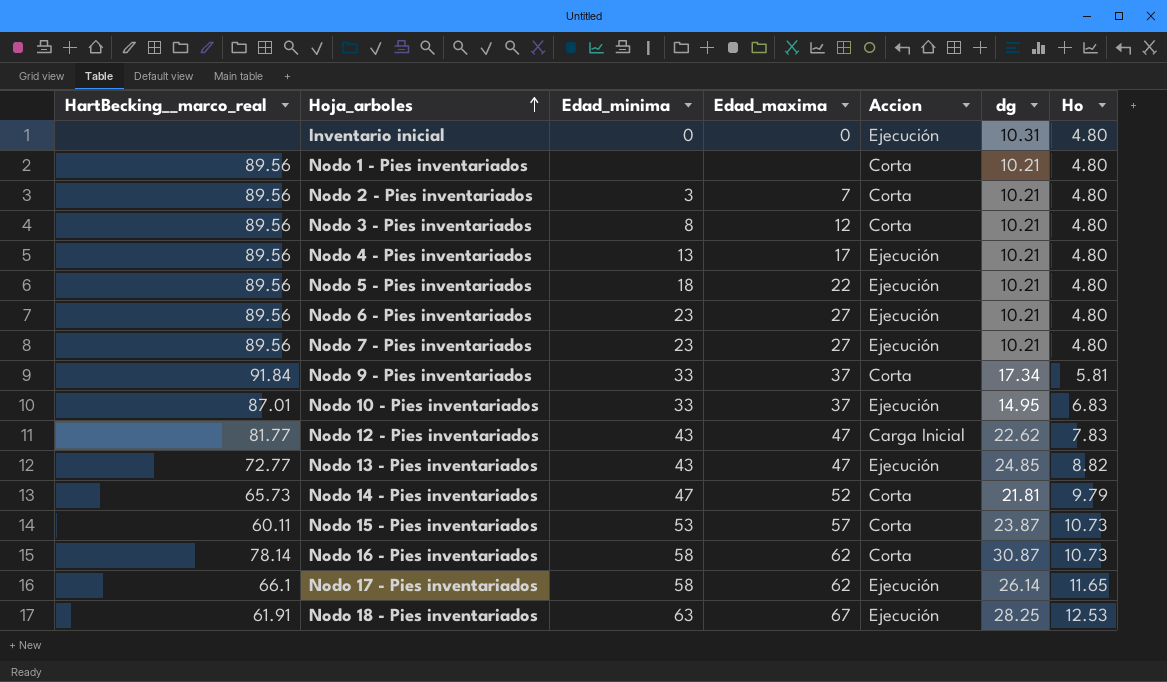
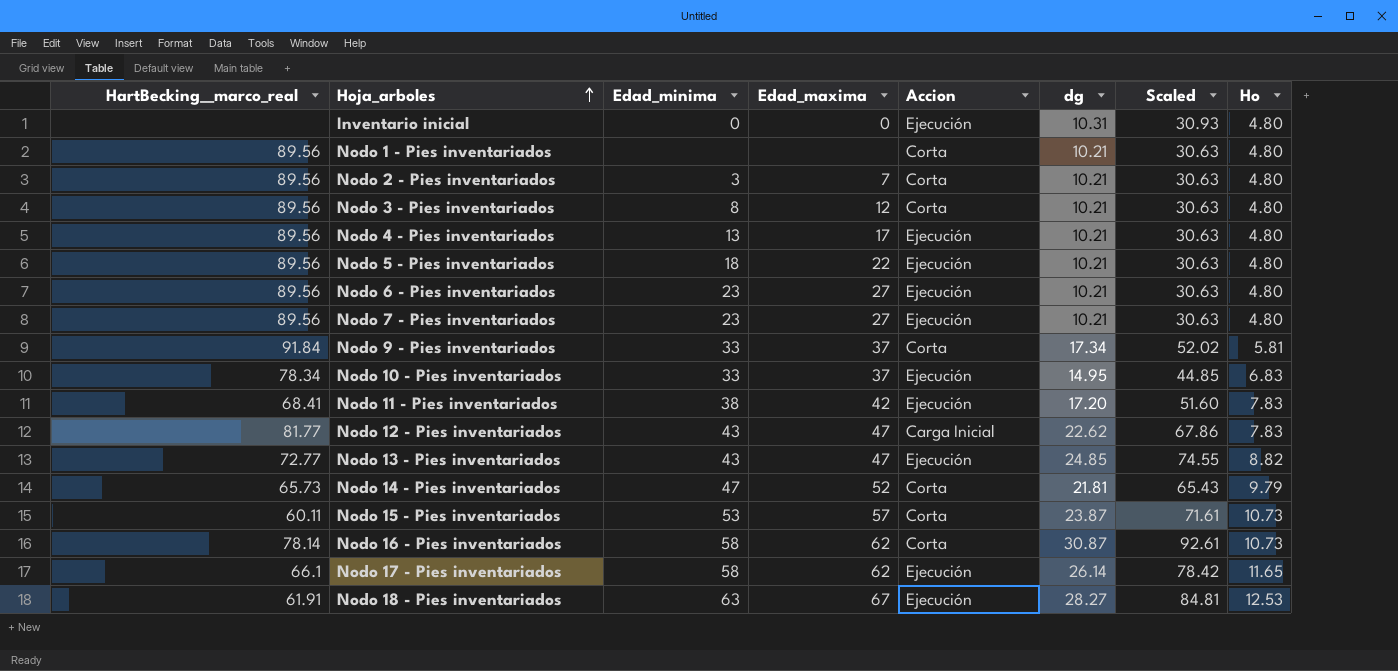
column Scaled | formula: none -> [dg] * 3
Nodo 10 - Pies inventariados | HartBecking__marco_real: 87.01 -> 78.34
row Nodo 11 - Pies inventariados: none -> 68.41 | 38 | 42 | Ejecución | 17.20 | 51.60 | 7.83
Nodo 18 - Pies inventariados | dg: 28.25 -> 28.27

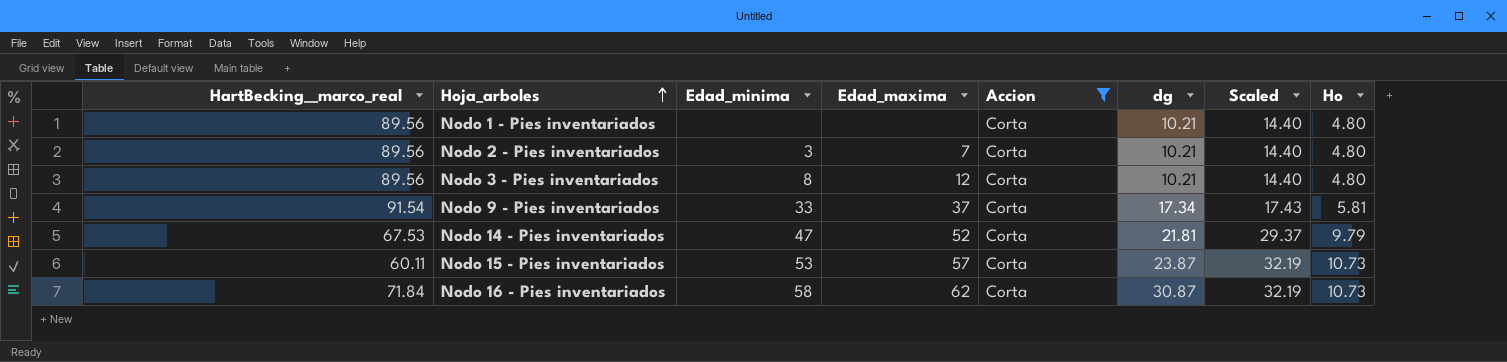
filter: none -> Accion = Corta
column Scaled | formula: [dg] * 3 -> [Ho] * 3
Nodo 9 - Pies inventariados | HartBecking__marco_real: 91.84 -> 91.54
Nodo 14 - Pies inventariados | HartBecking__marco_real: 65.73 -> 67.53
Nodo 16 - Pies inventariados | HartBecking__marco_real: 78.14 -> 71.84

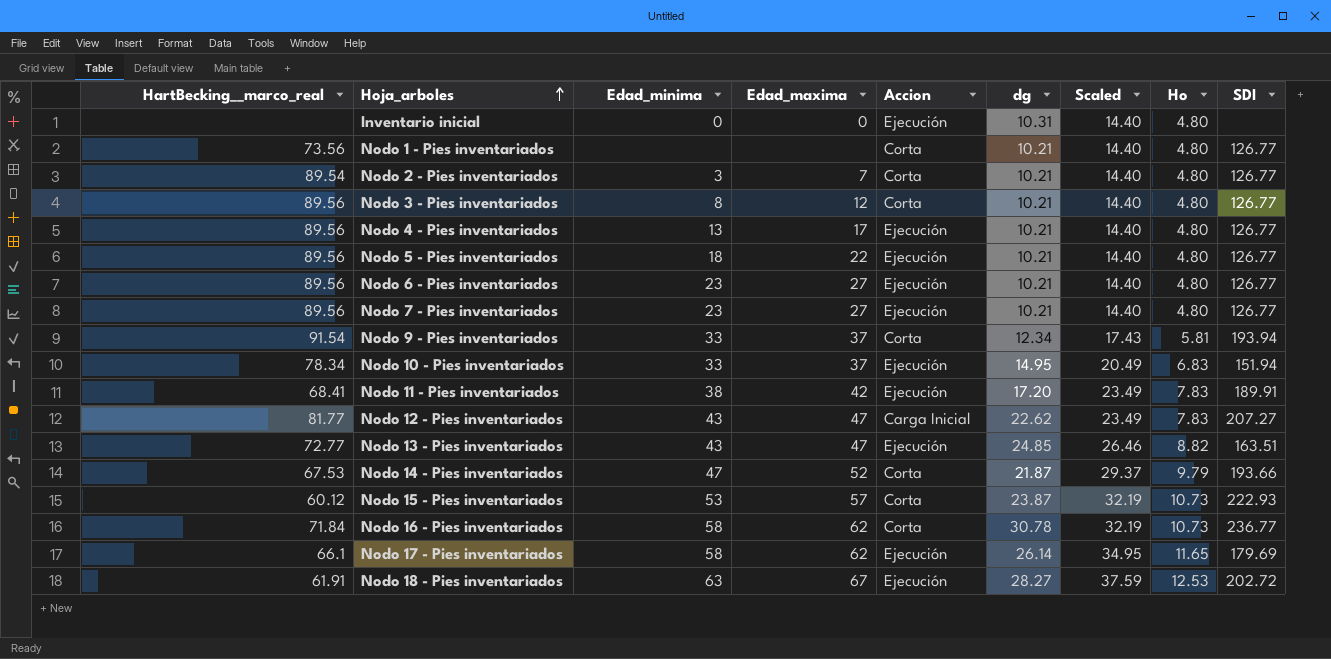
filter: Accion = Corta -> none
column SDI | position: none -> 9
Nodo 1 - Pies inventariados | HartBecking__marco_real: 89.56 -> 73.56
Nodo 2 - Pies inventariados | HartBecking__marco_real: 89.56 -> 89.54
Nodo 9 - Pies inventariados | dg: 17.34 -> 12.34
Nodo 14 - Pies inventariados | dg: 21.81 -> 21.87
Nodo 15 - Pies inventariados | HartBecking__marco_real: 60.11 -> 60.12
Nodo 16 - Pies inventariados | dg: 30.87 -> 30.78

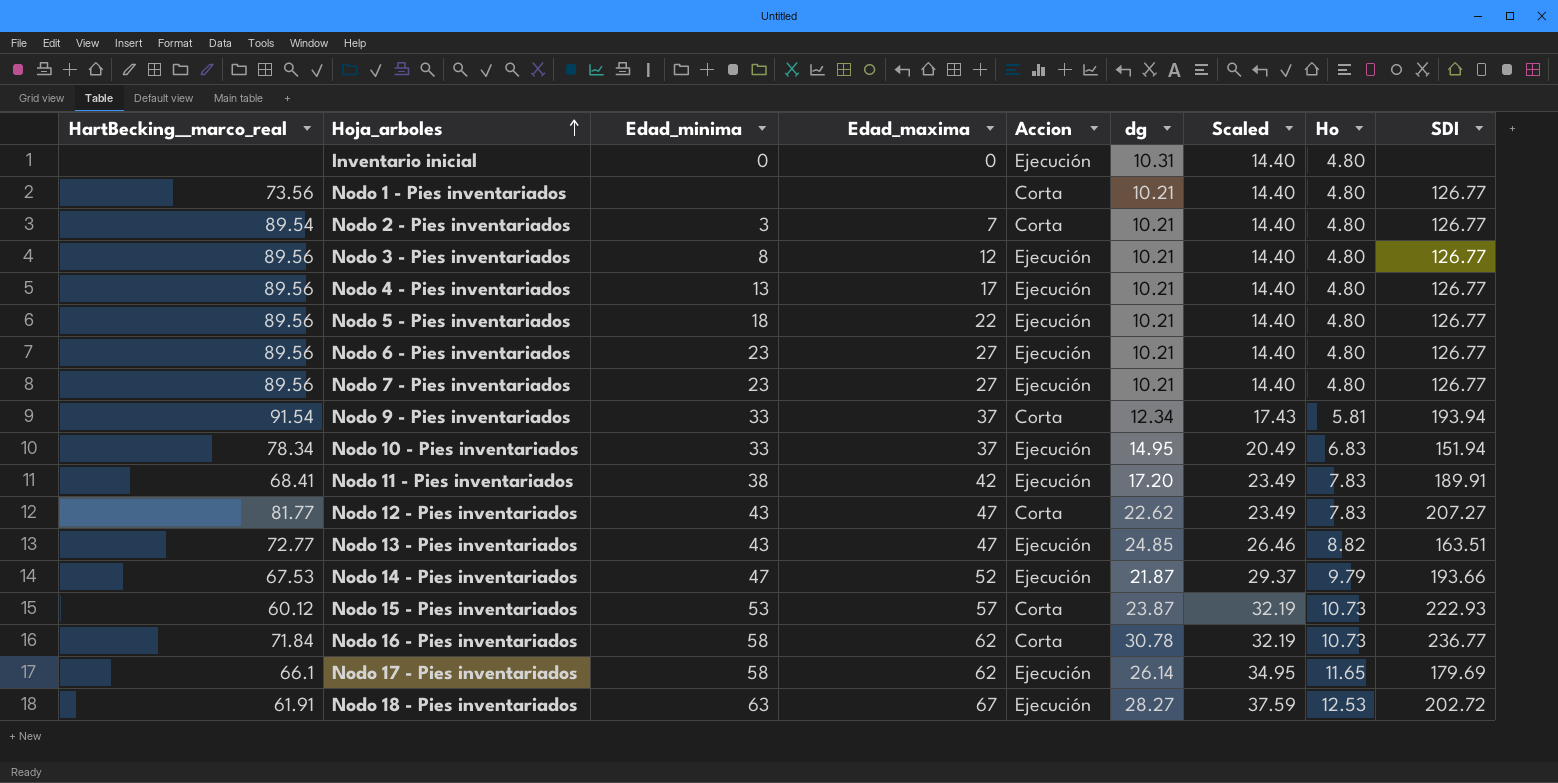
Nodo 3 - Pies inventariados | Accion: Corta -> Ejecución
Nodo 12 - Pies inventariados | Accion: Carga Inicial -> Corta
Nodo 14 - Pies inventariados | Accion: Corta -> Ejecución

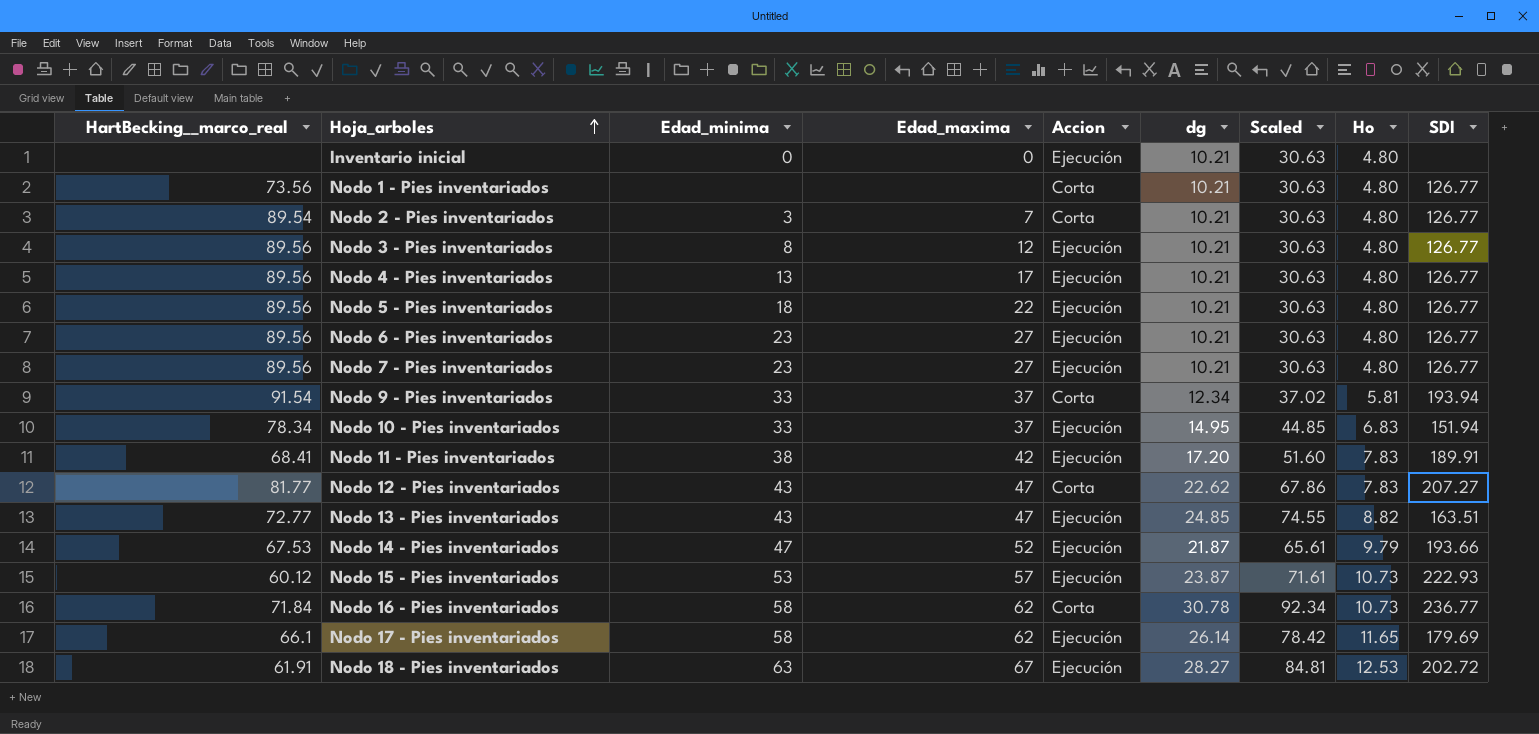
column Scaled | formula: [Ho] * 3 -> [dg] * 3
Inventario inicial | dg: 10.31 -> 10.21
Nodo 15 - Pies inventariados | Accion: Corta -> Ejecución

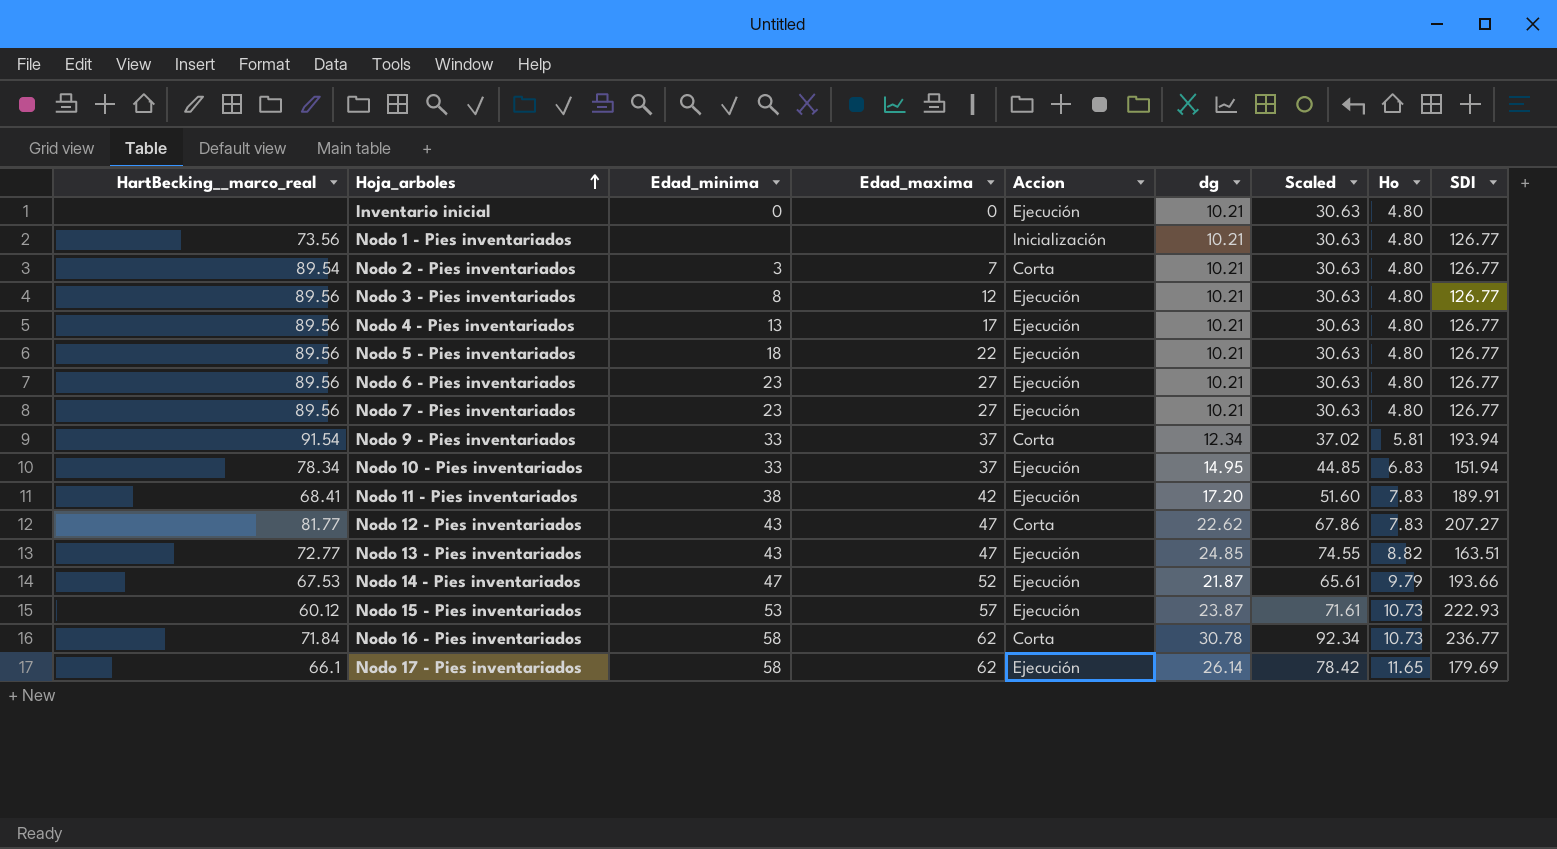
row Nodo 18 - Pies inventariados: 61.91 | 63 | 67 | Ejecución | 28.27 | 84.81 | 12.53 | 202.72 -> none
Nodo 1 - Pies inventariados | Accion: Corta -> Inicialización

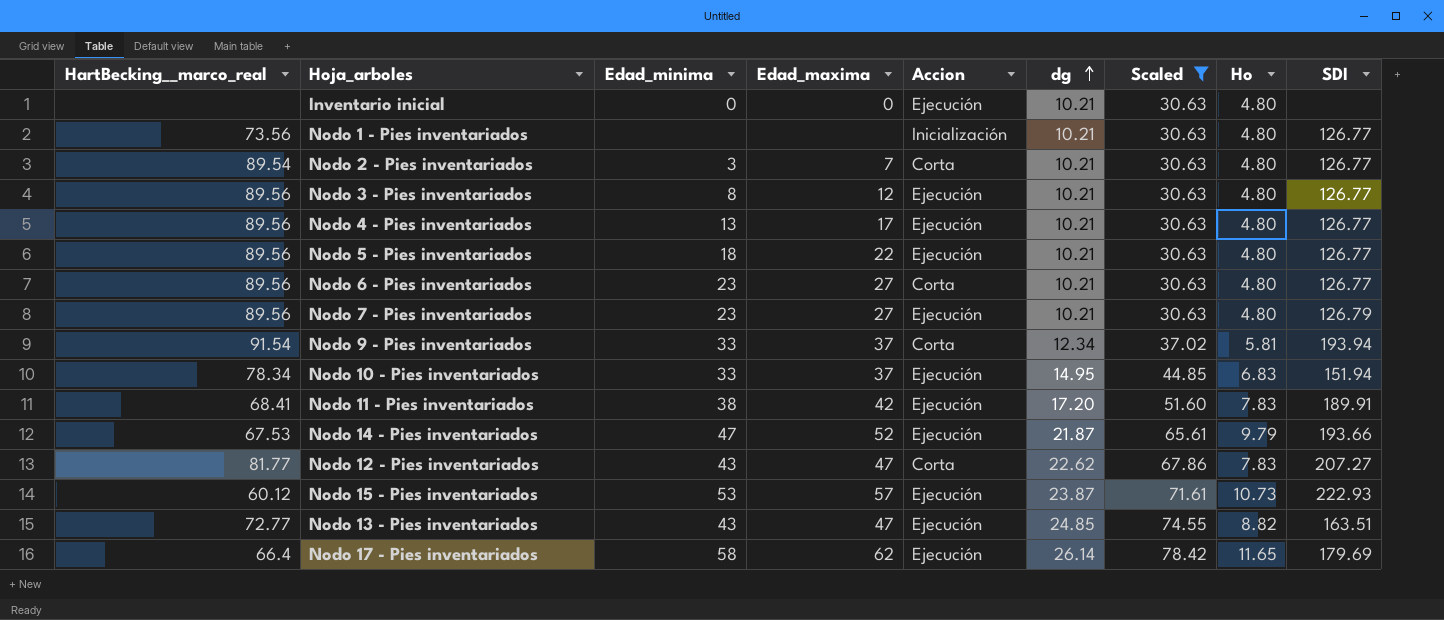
filter: none -> Scaled != 92.34
row order: Hoja_arboles ascending -> dg ascending
Nodo 6 - Pies inventariados | Accion: Ejecución -> Corta
Nodo 7 - Pies inventariados | SDI: 126.77 -> 126.79
Nodo 17 - Pies inventariados | HartBecking__marco_real: 66.1 -> 66.4

